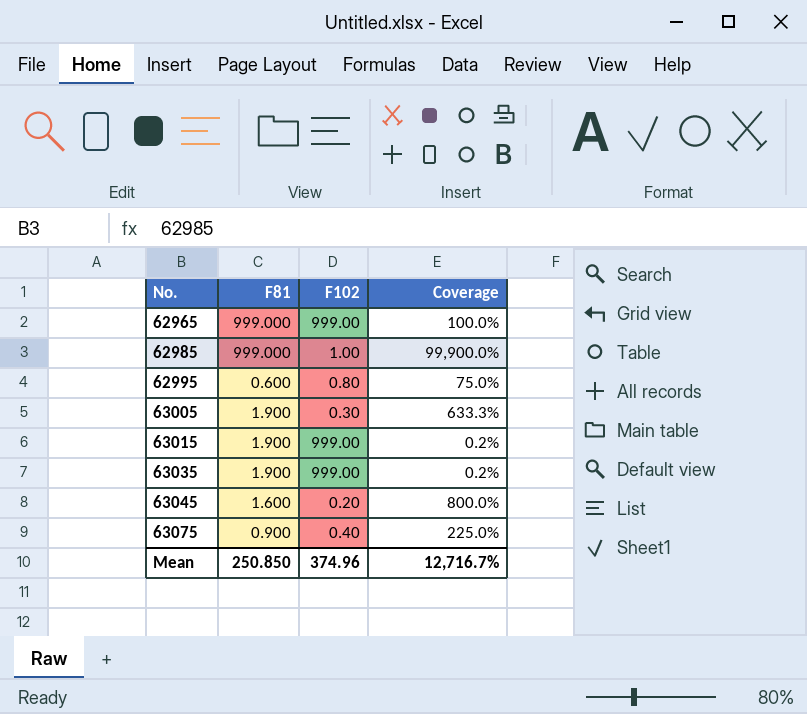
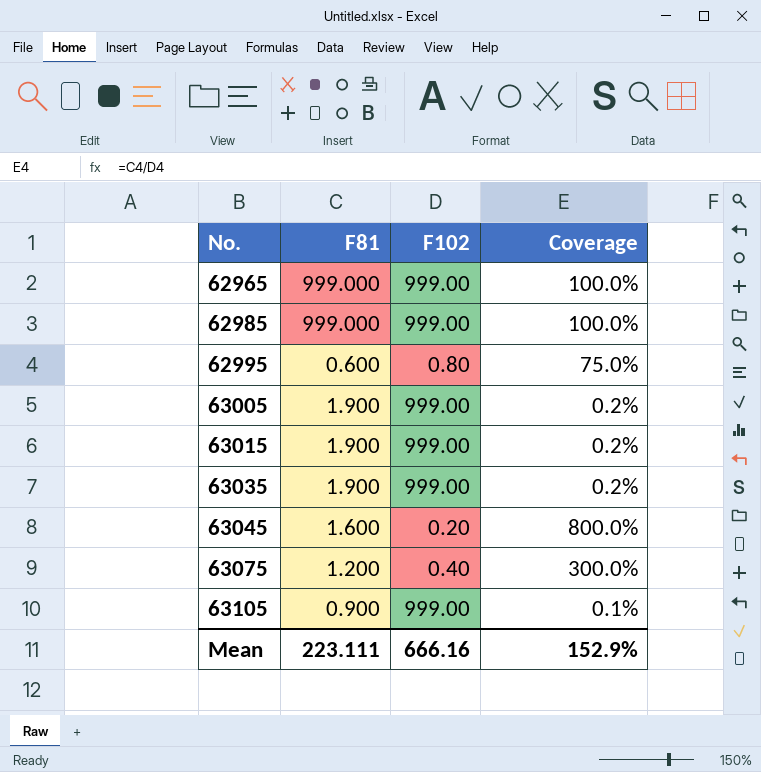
62985 | F102: 1.00 -> 999.00
62985 | Coverage: 99,900.0% -> 100.0%
63005 | F102: 0.30 -> 999.00
63005 | Coverage: 633.3% -> 0.2%
63075 | F81: 0.900 -> 1.200
63075 | Coverage: 225.0% -> 300.0%
row 63105: none -> 0.900 | 999.00 | 0.1%
Mean | F81: 250.850 -> 223.111
Mean | F102: 374.96 -> 666.16
Mean | Coverage: 12,716.7% -> 152.9%

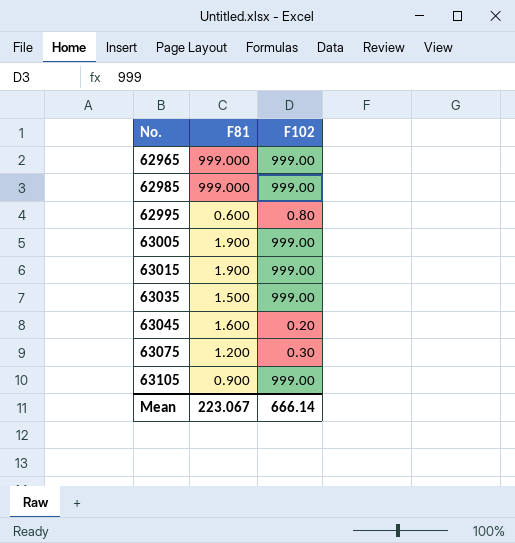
column Coverage | formula: [F81] / [F102] -> none
63035 | F81: 1.900 -> 1.500
63075 | F102: 0.40 -> 0.30
Mean | F81: 223.111 -> 223.067
Mean | F102: 666.16 -> 666.14

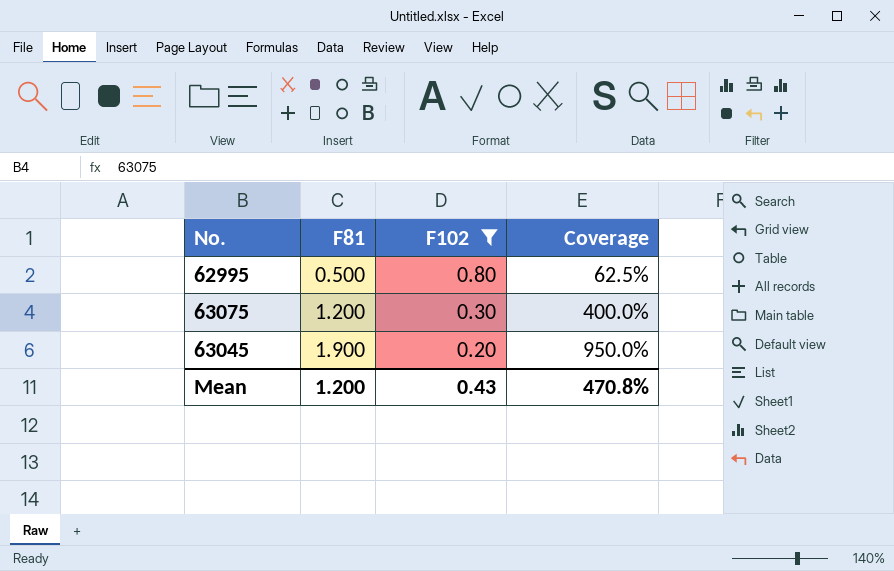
filter: none -> F102 != 999.00
row order: No. ascending -> F81 ascending
column Coverage | formula: none -> [F81] / [F102]
62995 | F81: 0.600 -> 0.500
63045 | F81: 1.600 -> 1.900
Mean | F81: 223.067 -> 1.200
Mean | F102: 666.14 -> 0.43

